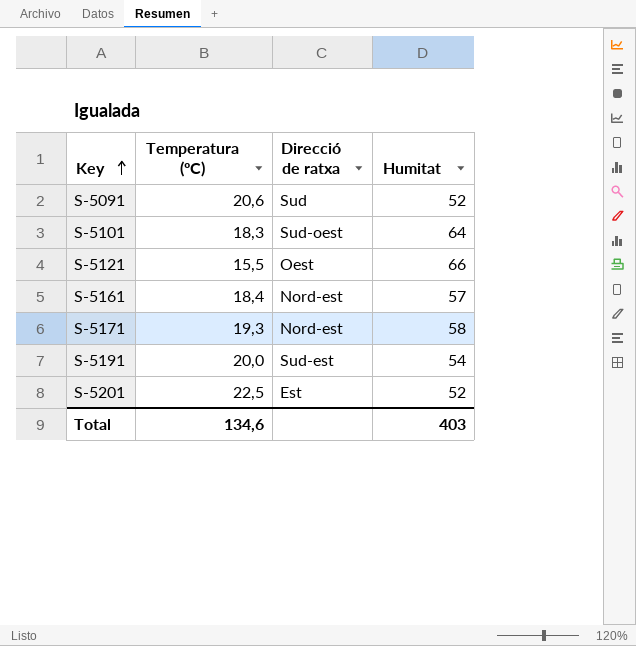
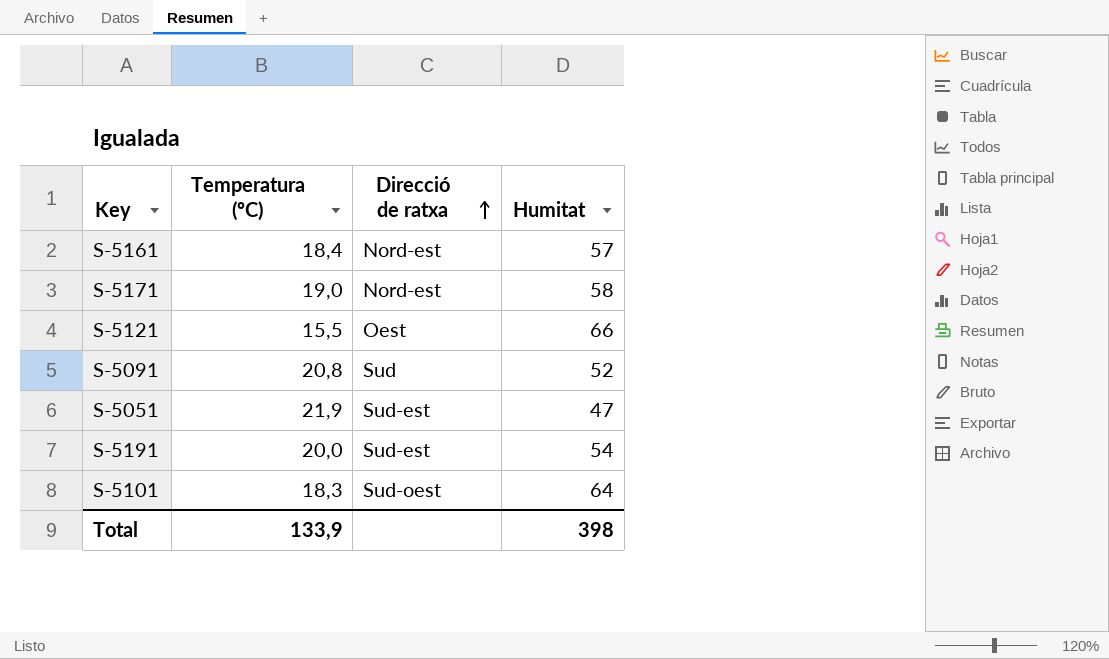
row order: Key ascending -> Direcció de ratxa ascending
row S-5201: 22,5 | Est | 52 -> none
S-5171 | Temperatura (ºC): 19,3 -> 19,0
S-5091 | Temperatura (ºC): 20,6 -> 20,8
row S-5051: none -> 21,9 | Sud-est | 47
Total | Temperatura (ºC): 134,6 -> 133,9
Total | Humitat: 403 -> 398

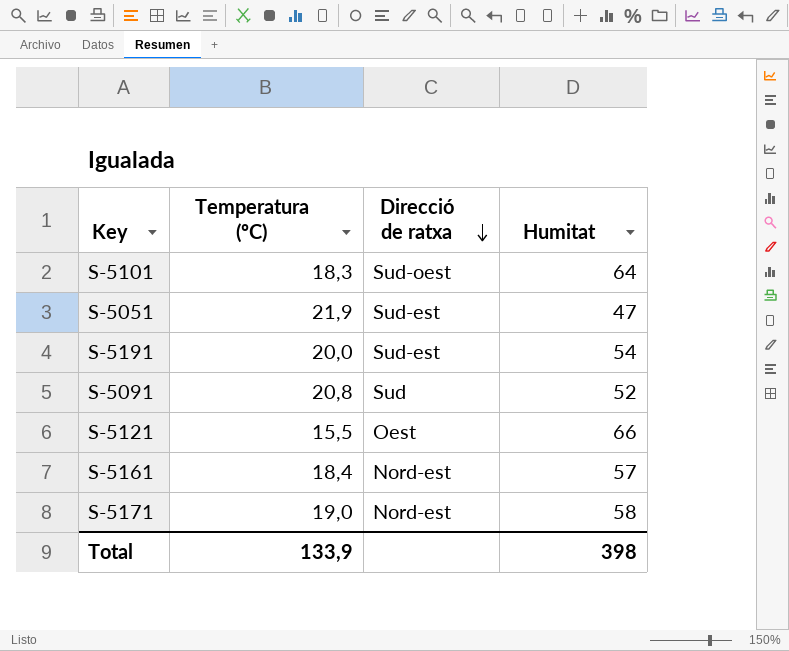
row order: Direcció de ratxa ascending -> Direcció de ratxa descending

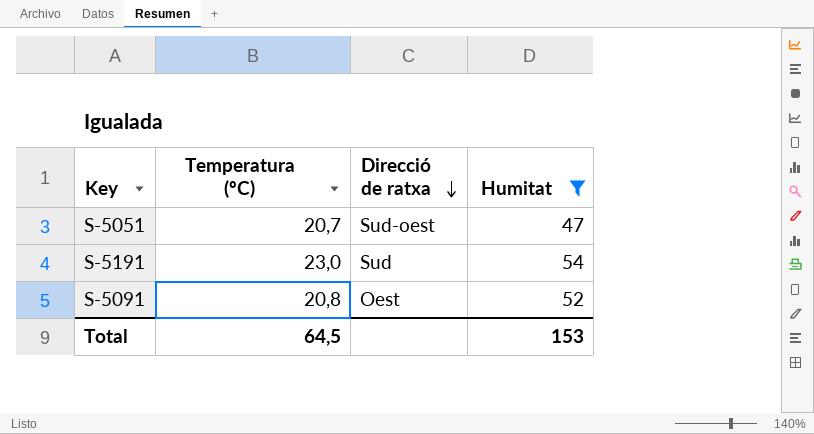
filter: none -> Humitat <= 54
S-5051 | Temperatura (ºC): 21,9 -> 20,7
S-5051 | Direcció de ratxa: Sud-est -> Sud-oest
S-5191 | Temperatura (ºC): 20,0 -> 23,0
S-5191 | Direcció de ratxa: Sud-est -> Sud
S-5091 | Direcció de ratxa: Sud -> Oest
Total | Temperatura (ºC): 133,9 -> 64,5
Total | Humitat: 398 -> 153

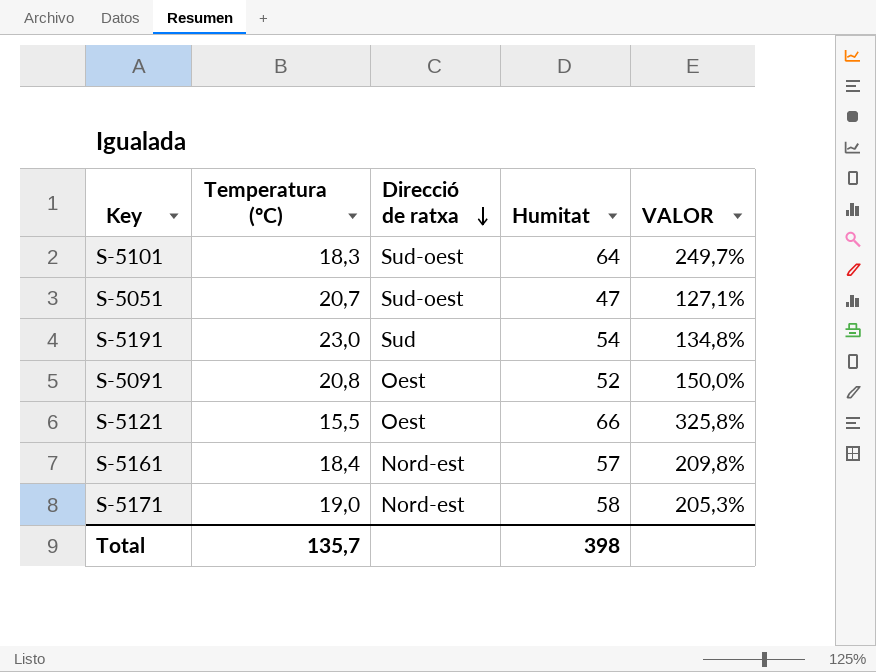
filter: Humitat <= 54 -> none
column VALOR | formula: none -> ([Humitat] - [Temperatura (ºC)]) / [Temperatura (ºC)]
Total | Temperatura (ºC): 64,5 -> 135,7
Total | Humitat: 153 -> 398

